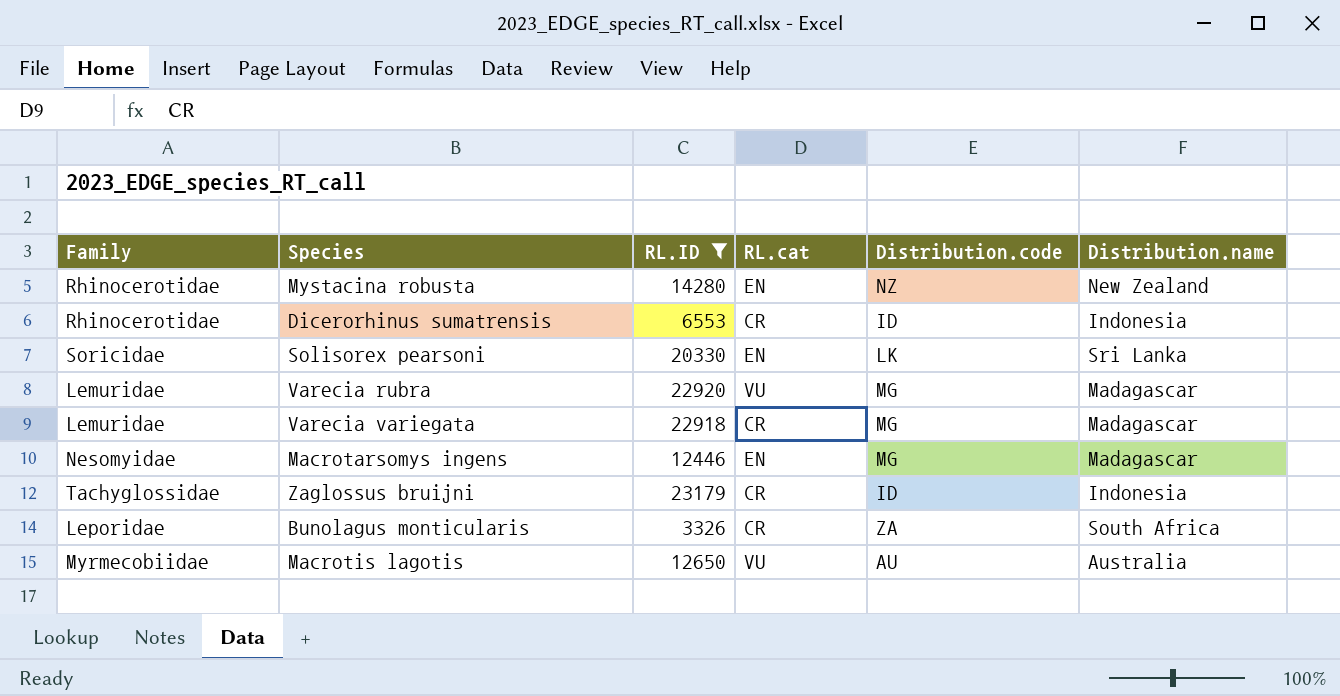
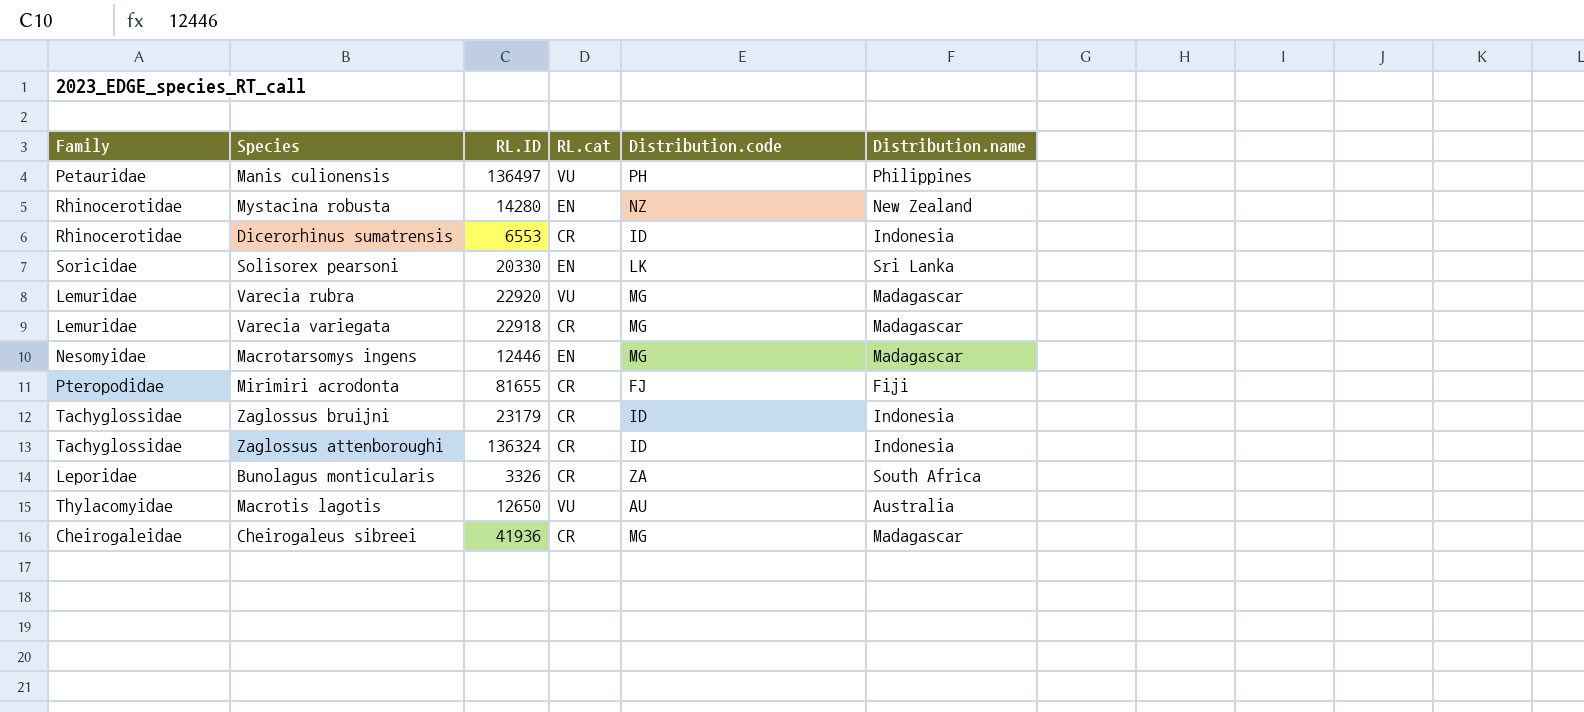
filter: RL.ID <= 23179 -> none
Macrotis lagotis | Family: Myrmecobiidae -> Thylacomyidae

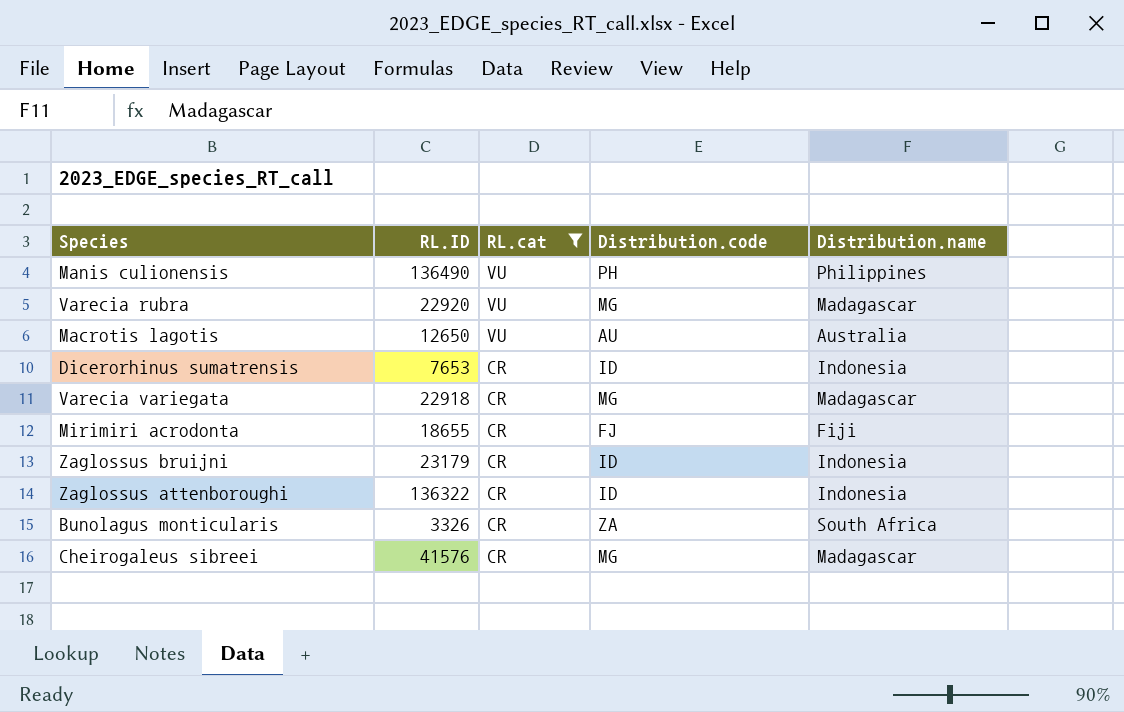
filter: none -> RL.cat != EN
row order: none -> RL.cat descending
column Family | position: 1 -> none
Manis culionensis | RL.ID: 136497 -> 136490
Dicerorhinus sumatrensis | RL.ID: 6553 -> 7653
Mirimiri acrodonta | RL.ID: 81655 -> 18655
Zaglossus attenboroughi | RL.ID: 136324 -> 136322
Cheirogaleus sibreei | RL.ID: 41936 -> 41576

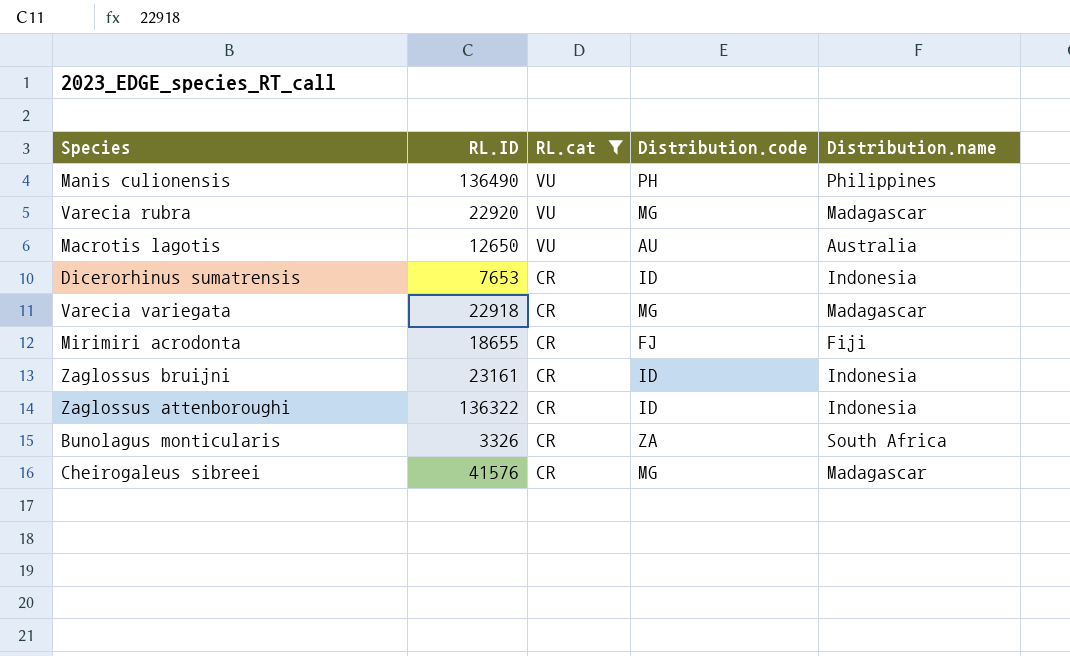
Zaglossus bruijni | RL.ID: 23179 -> 23161

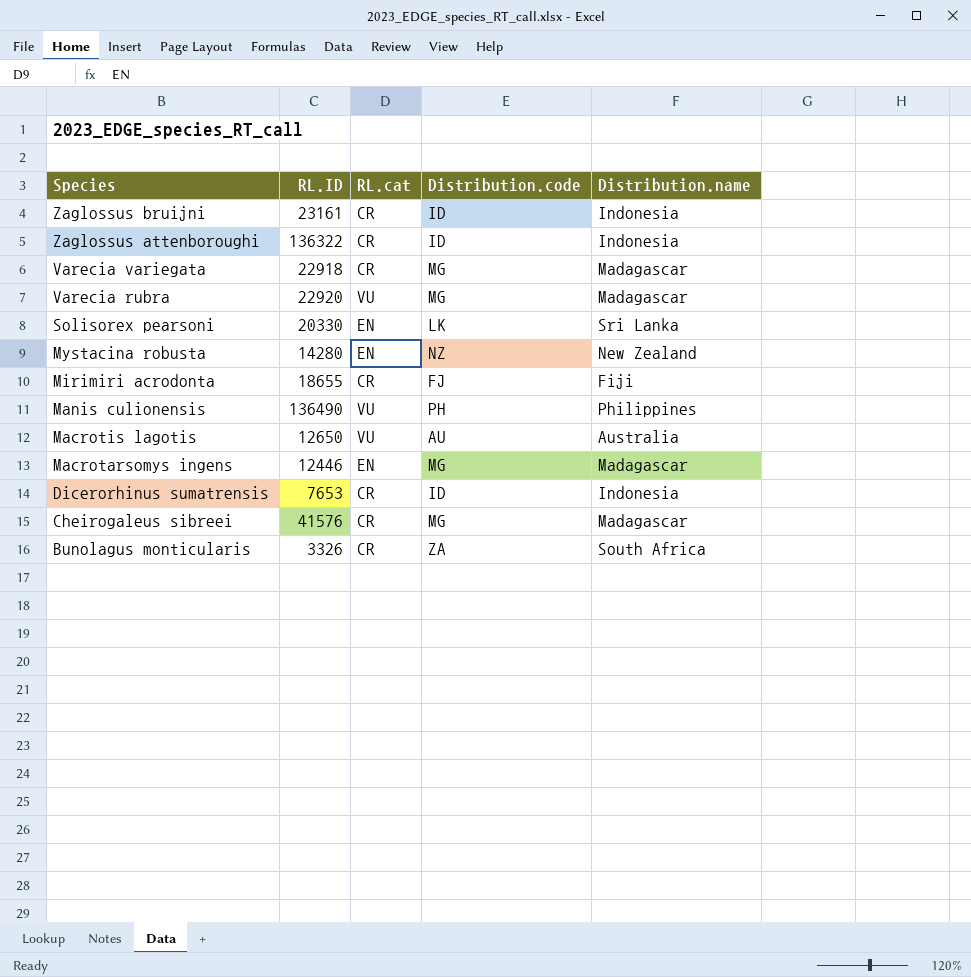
filter: RL.cat != EN -> none
row order: RL.cat descending -> Species descending

